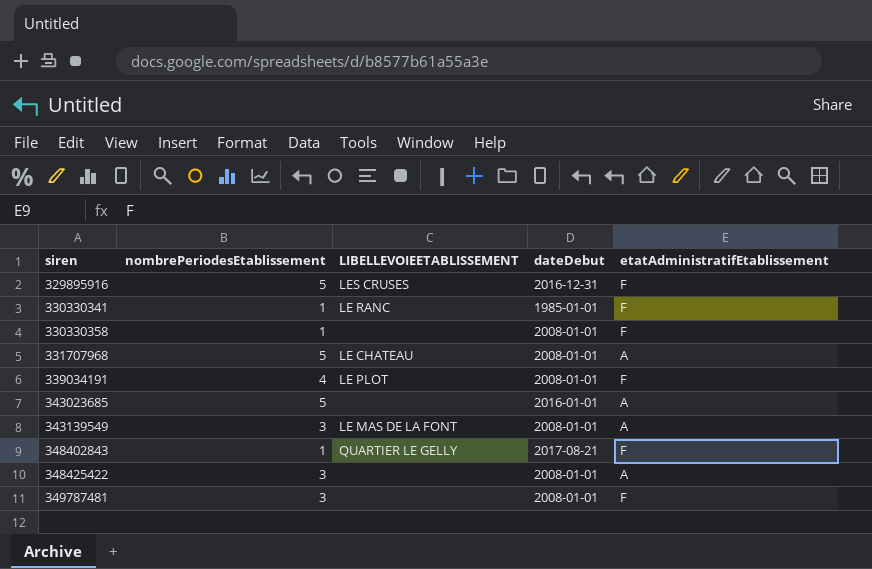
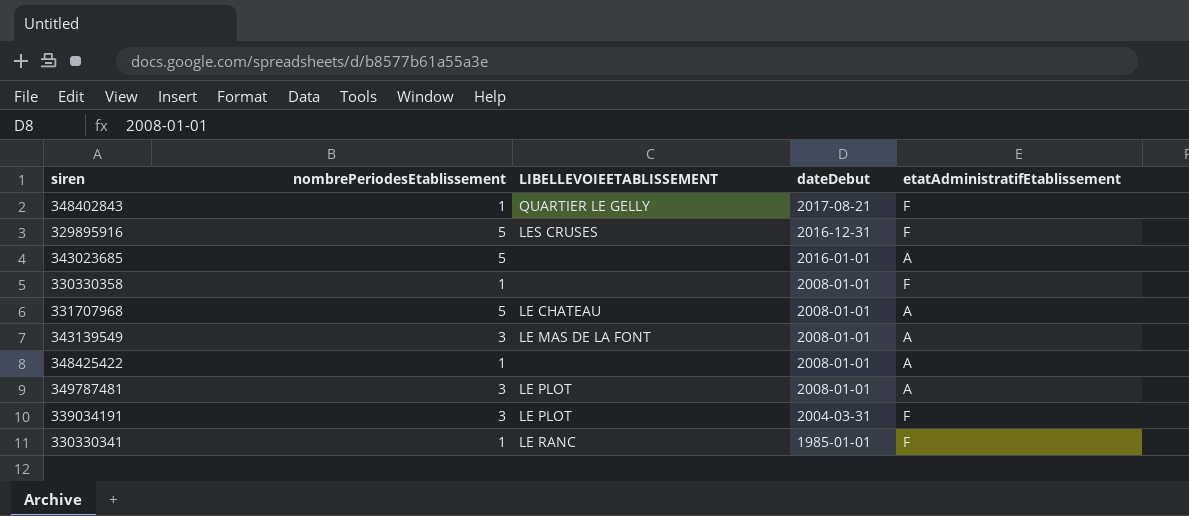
row order: siren ascending -> dateDebut descending
348425422 | nombrePeriodesEtablissement: 3 -> 1
349787481 | LIBELLEVOIEETABLISSEMENT: none -> LE PLOT
349787481 | etatAdministratifEtablissement: F -> A
339034191 | nombrePeriodesEtablissement: 4 -> 3
339034191 | dateDebut: 2008-01-01 -> 2004-03-31

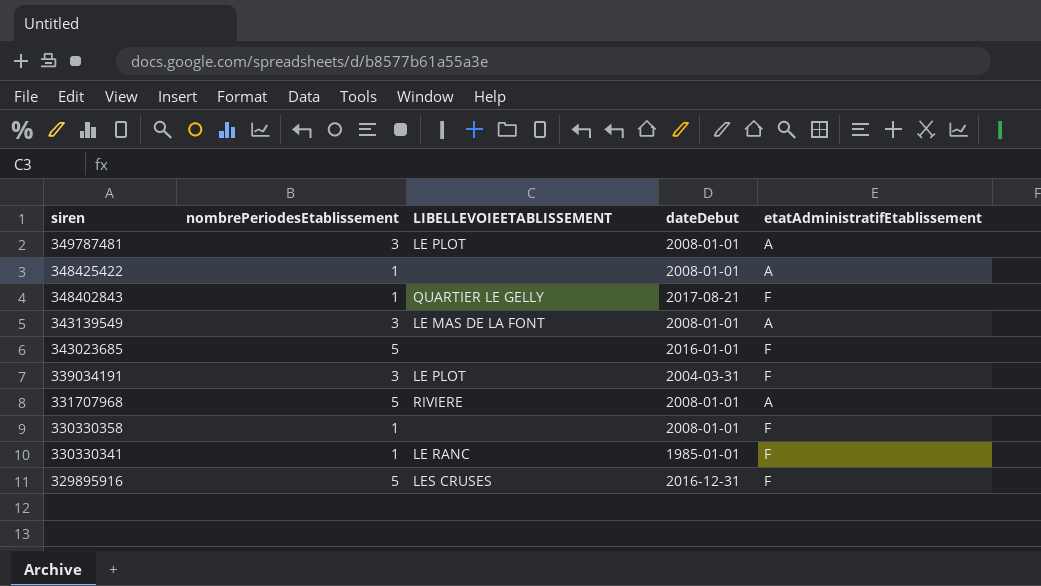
row order: dateDebut descending -> siren descending
343023685 | etatAdministratifEtablissement: A -> F
331707968 | LIBELLEVOIEETABLISSEMENT: LE CHATEAU -> RIVIERE

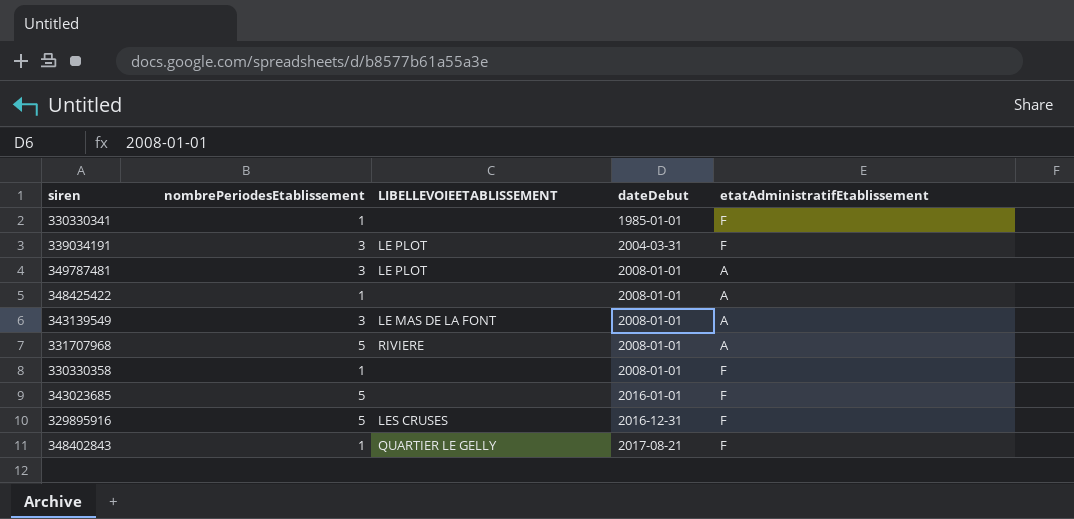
row order: siren descending -> dateDebut ascending
330330341 | LIBELLEVOIEETABLISSEMENT: LE RANC -> none

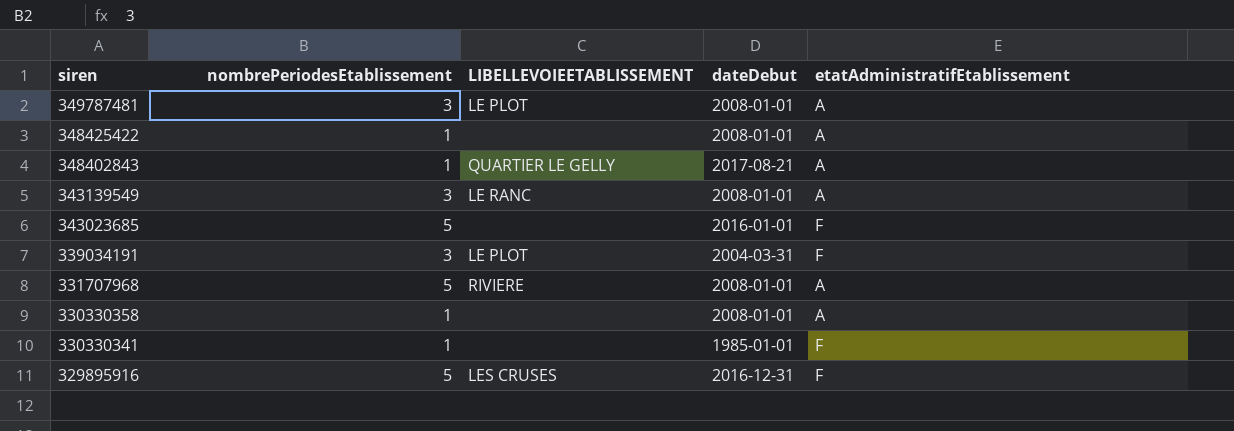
row order: dateDebut ascending -> siren descending
348402843 | etatAdministratifEtablissement: F -> A
343139549 | LIBELLEVOIEETABLISSEMENT: LE MAS DE LA FONT -> LE RANC
330330358 | etatAdministratifEtablissement: F -> A

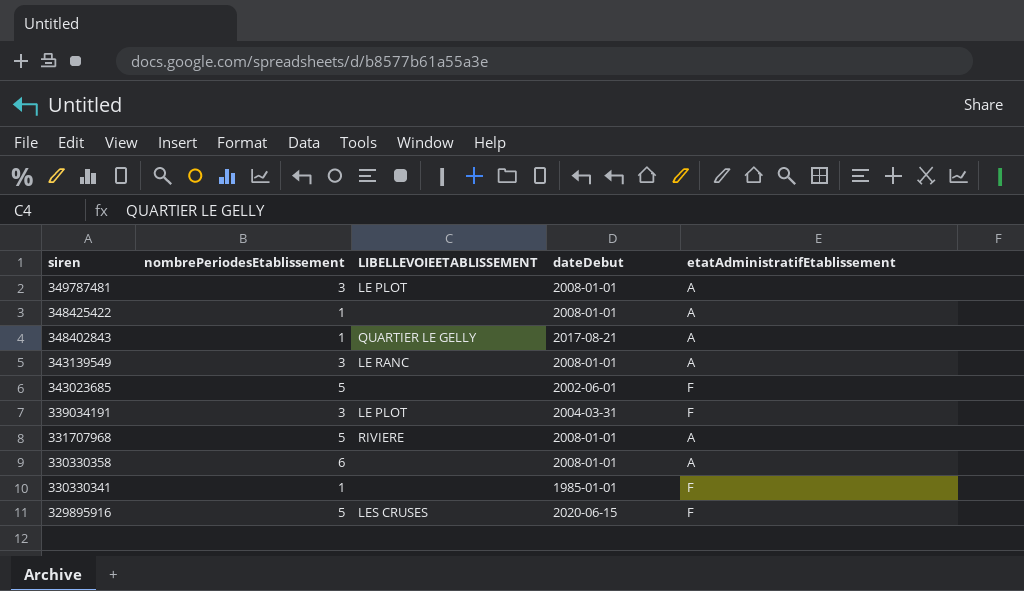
343023685 | dateDebut: 2016-01-01 -> 2002-06-01
330330358 | nombrePeriodesEtablissement: 1 -> 6
329895916 | dateDebut: 2016-12-31 -> 2020-06-15

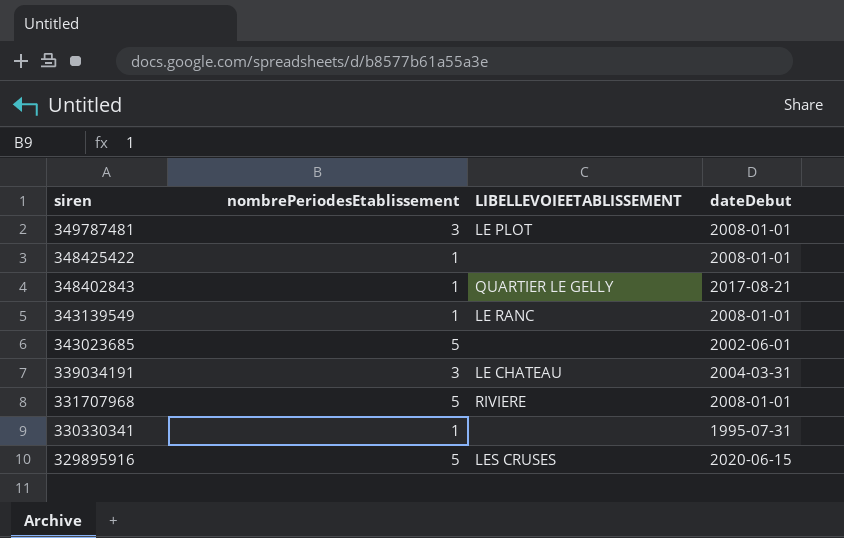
column etatAdministratifEtablissement | position: 5 -> none
row 330330358: 6 | none | 2008-01-01 | A -> none
343139549 | nombrePeriodesEtablissement: 3 -> 1
339034191 | LIBELLEVOIEETABLISSEMENT: LE PLOT -> LE CHATEAU
330330341 | dateDebut: 1985-01-01 -> 1995-07-31

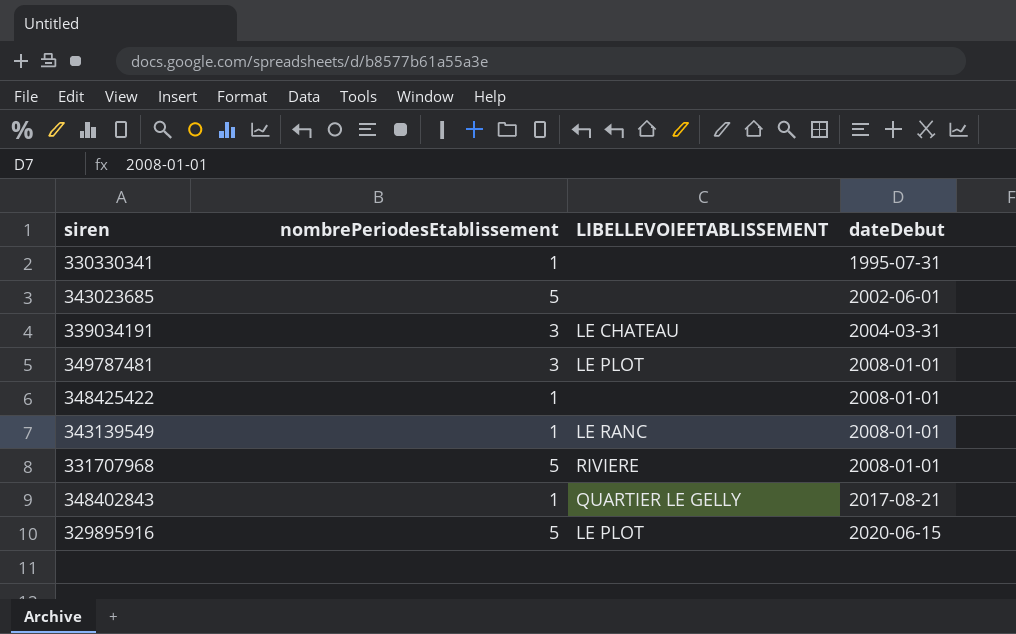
row order: siren descending -> dateDebut ascending
329895916 | LIBELLEVOIEETABLISSEMENT: LES CRUSES -> LE PLOT

